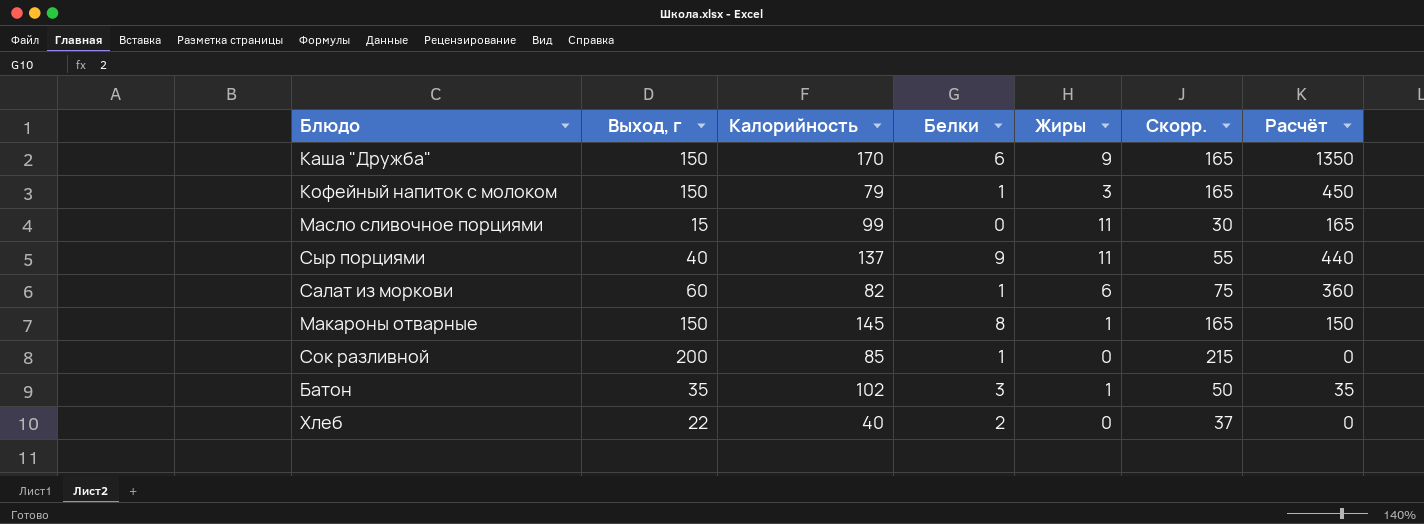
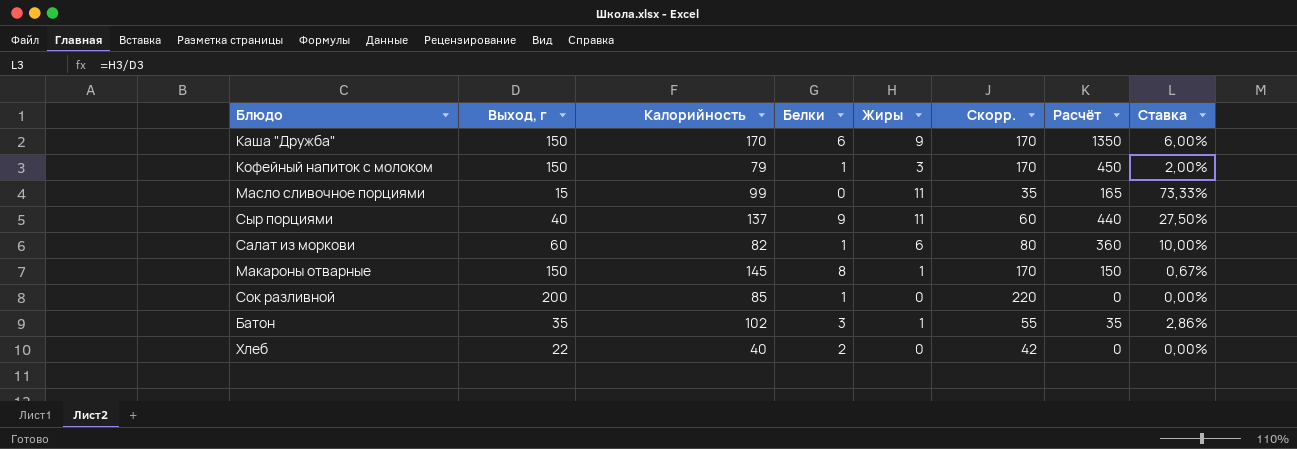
column Скорр. | formula: [Выход, г] + 15 -> [Выход, г] + 20
column Ставка | formula: none -> [Жиры] / [Выход, г]

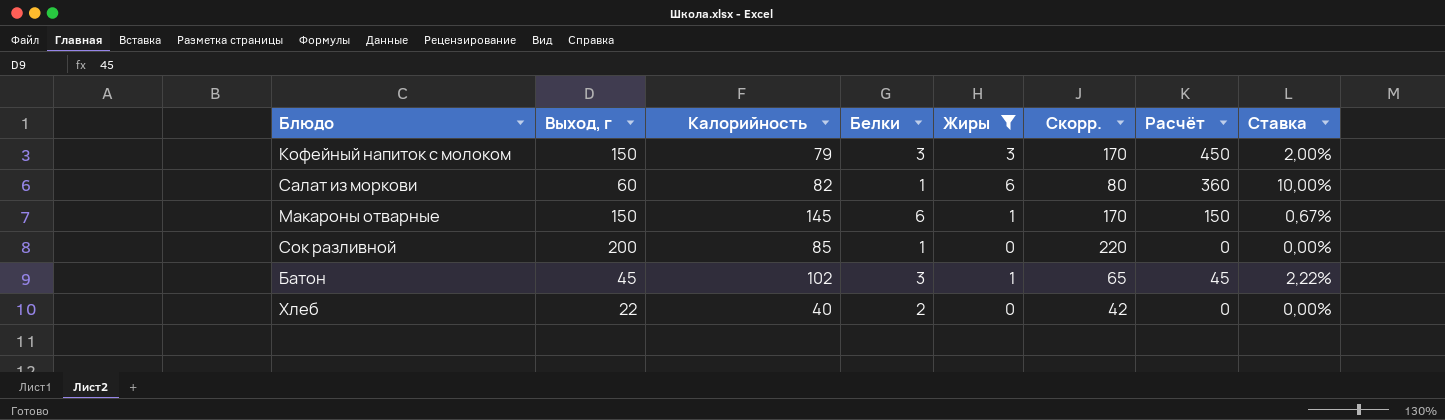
filter: none -> Жиры <= 6
Кофейный напиток с молоком | Белки: 1 -> 3
Макароны отварные | Белки: 8 -> 6
Батон | Выход, г: 35 -> 45
Батон | Скорр.: 55 -> 65
Батон | Расчёт: 35 -> 45
Батон | Ставка: 2,86% -> 2,22%

